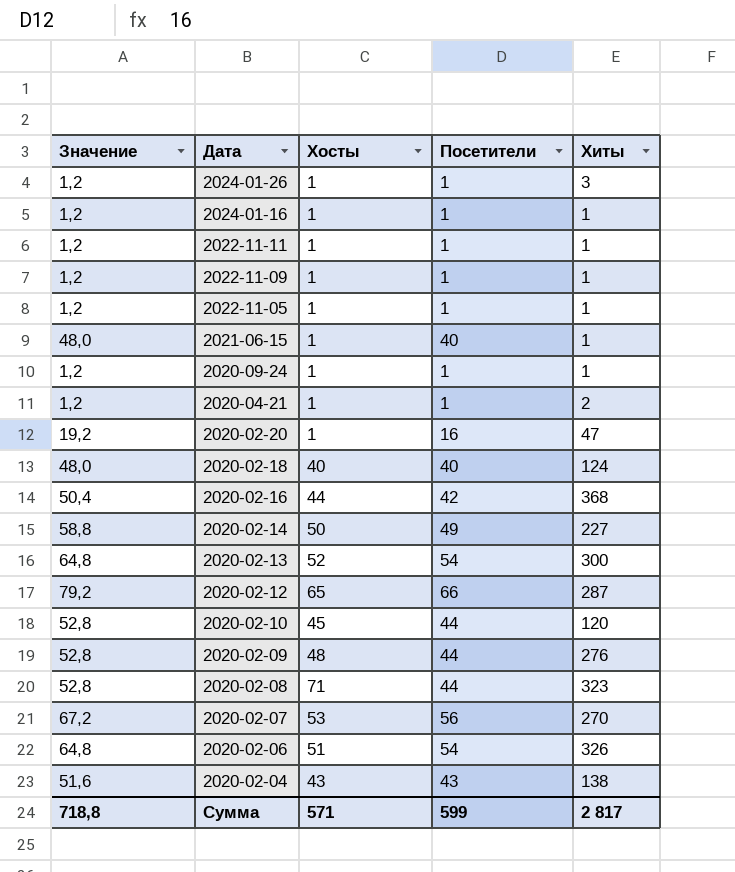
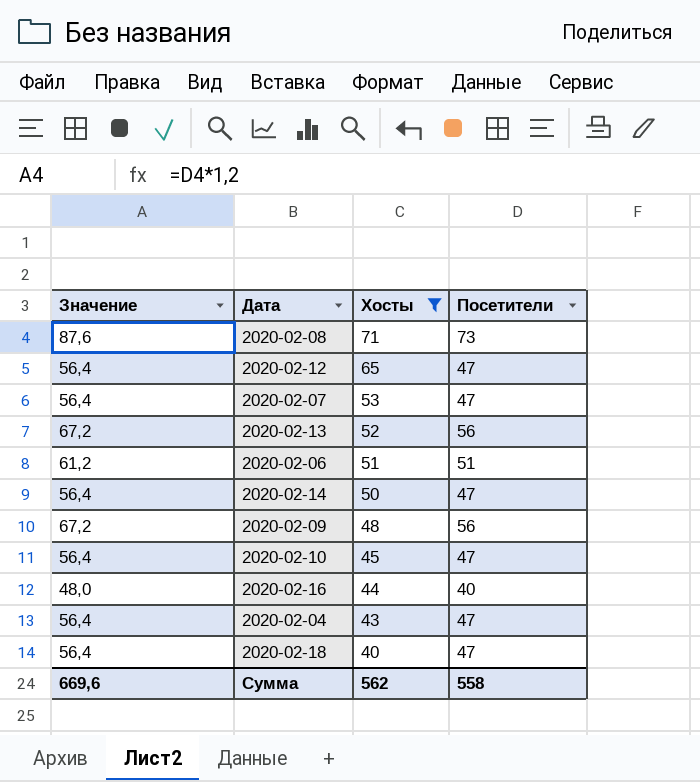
filter: none -> Хосты != 1
row order: Дата descending -> Хосты descending
column Хиты | position: 5 -> none
2020-02-08 | Значение: 52,8 -> 87,6
2020-02-08 | Посетители: 44 -> 73
2020-02-12 | Значение: 79,2 -> 56,4
2020-02-12 | Посетители: 66 -> 47
2020-02-07 | Значение: 67,2 -> 56,4
2020-02-07 | Посетители: 56 -> 47
2020-02-13 | Значение: 64,8 -> 67,2
2020-02-13 | Посетители: 54 -> 56
2020-02-06 | Значение: 64,8 -> 61,2
2020-02-06 | Посетители: 54 -> 51
2020-02-14 | Значение: 58,8 -> 56,4
2020-02-14 | Посетители: 49 -> 47
2020-02-09 | Значение: 52,8 -> 67,2
2020-02-09 | Посетители: 44 -> 56
2020-02-10 | Значение: 52,8 -> 56,4
2020-02-10 | Посетители: 44 -> 47
2020-02-16 | Значение: 50,4 -> 48,0
2020-02-16 | Посетители: 42 -> 40
2020-02-04 | Значение: 51,6 -> 56,4
2020-02-04 | Посетители: 43 -> 47
2020-02-18 | Значение: 48,0 -> 56,4
2020-02-18 | Посетители: 40 -> 47
Сумма | Значение: 718,8 -> 669,6
Сумма | Хосты: 571 -> 562
Сумма | Посетители: 599 -> 558

